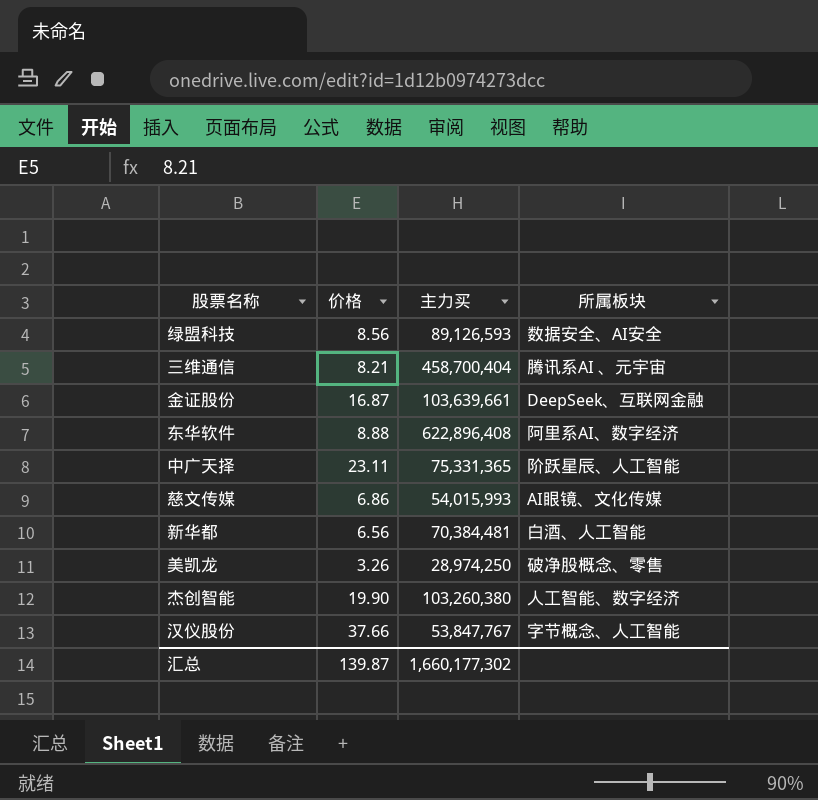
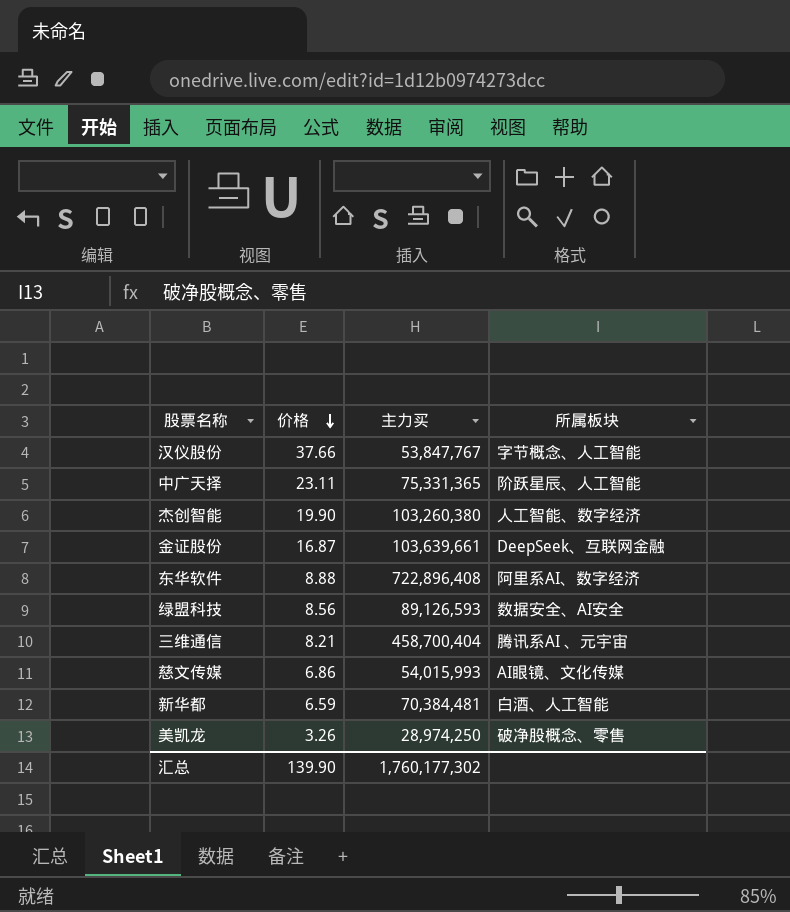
row order: none -> 价格 descending
东华软件 | 主力买: 622,896,408 -> 722,896,408
新华都 | 价格: 6.56 -> 6.59
汇总 | 价格: 139.87 -> 139.90
汇总 | 主力买: 1,660,177,302 -> 1,760,177,302

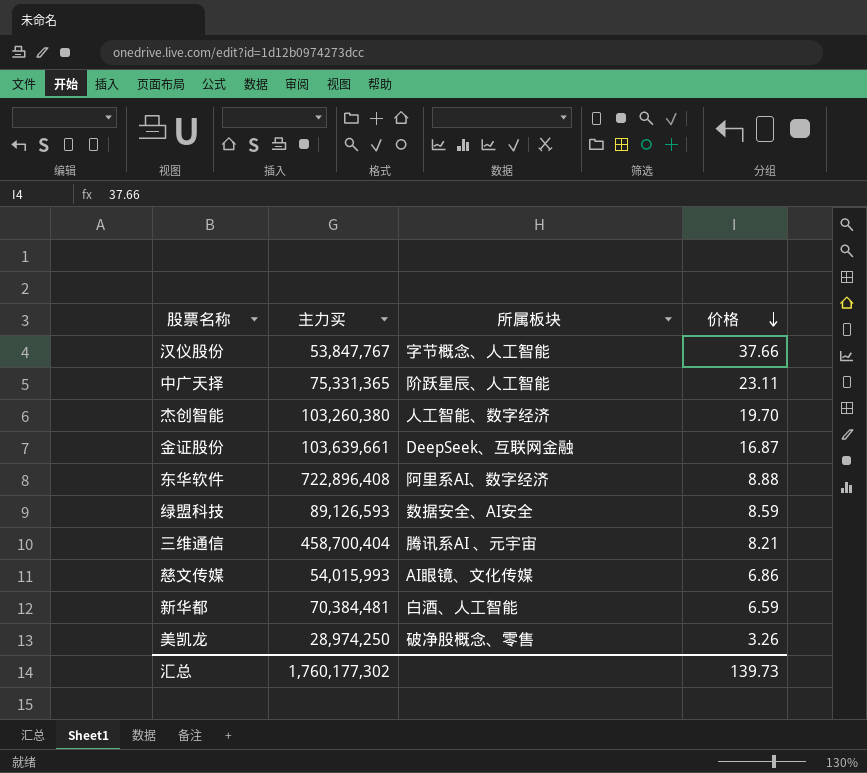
column 价格 | position: 2 -> 4
杰创智能 | 价格: 19.90 -> 19.70
绿盟科技 | 价格: 8.56 -> 8.59
汇总 | 价格: 139.90 -> 139.73

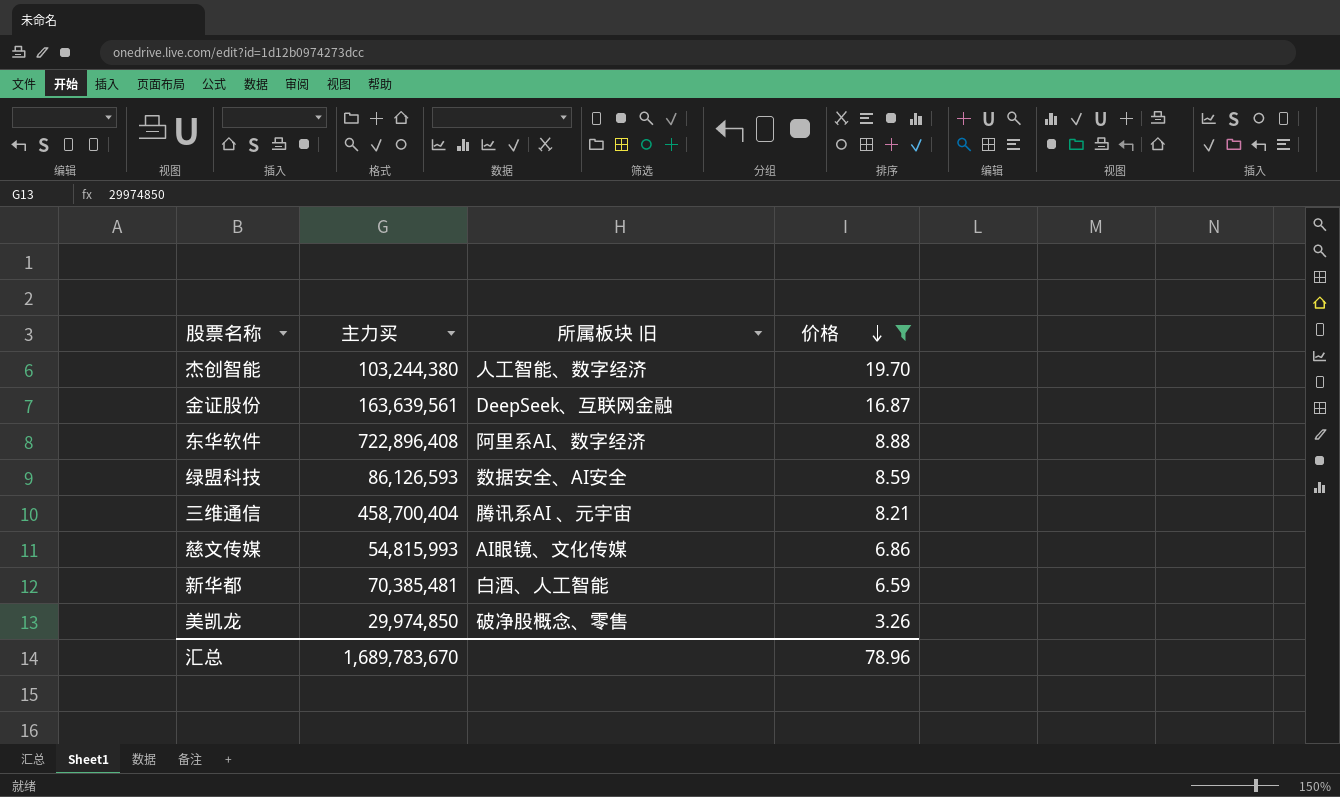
filter: none -> 价格 <= 19.70
column name: 所属板块 -> 所属板块 旧
杰创智能 | 主力买: 103,260,380 -> 103,244,380
金证股份 | 主力买: 103,639,661 -> 163,639,561
绿盟科技 | 主力买: 89,126,593 -> 86,126,593
慈文传媒 | 主力买: 54,015,993 -> 54,815,993
新华都 | 主力买: 70,384,481 -> 70,385,481
美凯龙 | 主力买: 28,974,250 -> 29,974,850
汇总 | 主力买: 1,760,177,302 -> 1,689,783,670
汇总 | 价格: 139.73 -> 78.96

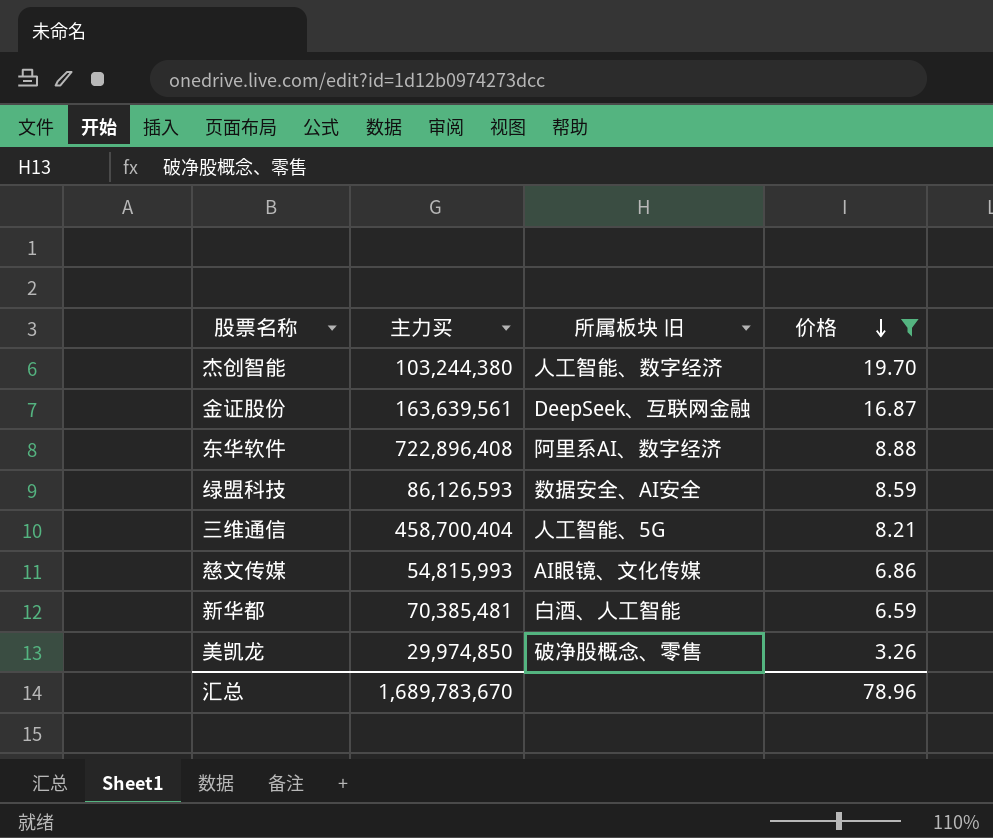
三维通信 | 所属板块 旧: 腾讯系AI 、元宇宙 -> 人工智能、5G

